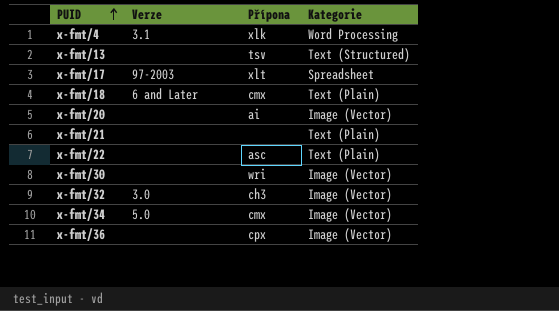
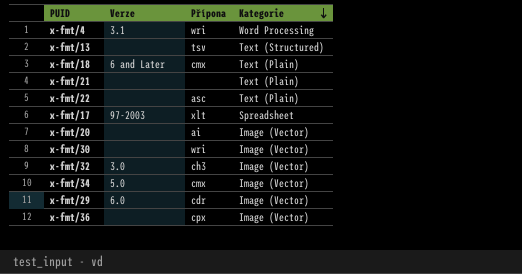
row order: PUID ascending -> Kategorie descending
x-fmt/4 | Přípona: xlk -> wri
row x-fmt/29: none -> 6.0 | cdr | Image (Vector)

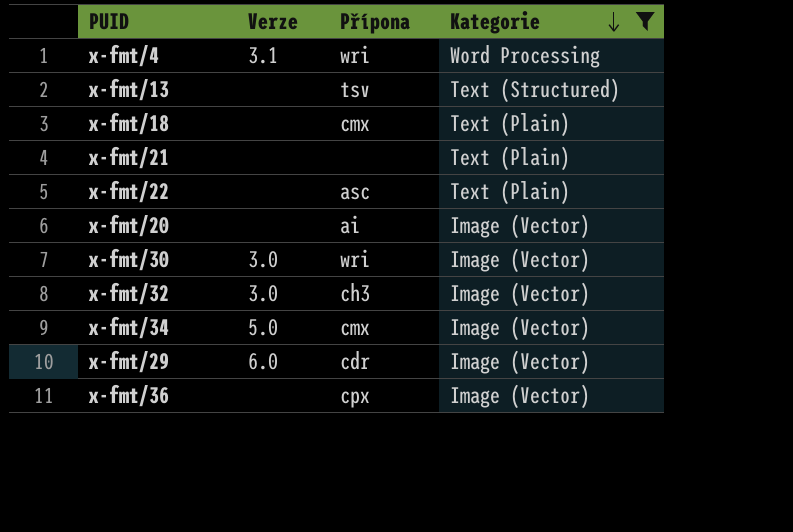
filter: none -> Kategorie != Spreadsheet
x-fmt/18 | Verze: 6 and Later -> none
x-fmt/30 | Verze: none -> 3.0

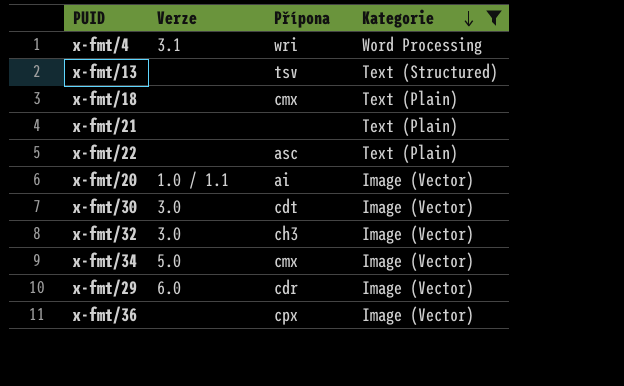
x-fmt/20 | Verze: none -> 1.0 / 1.1
x-fmt/30 | Přípona: wri -> cdt

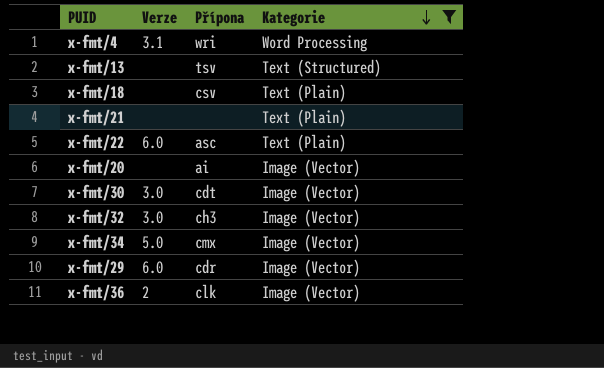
x-fmt/18 | Přípona: cmx -> csv
x-fmt/22 | Verze: none -> 6.0
x-fmt/20 | Verze: 1.0 / 1.1 -> none
x-fmt/36 | Verze: none -> 2
x-fmt/36 | Přípona: cpx -> clk

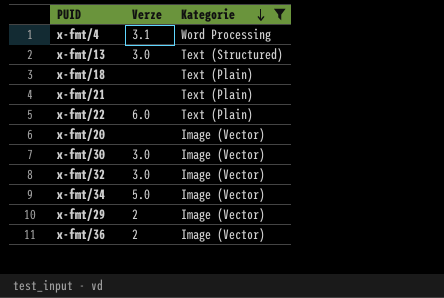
column Přípona | position: 3 -> none
x-fmt/13 | Verze: none -> 3.0
x-fmt/29 | Verze: 6.0 -> 2

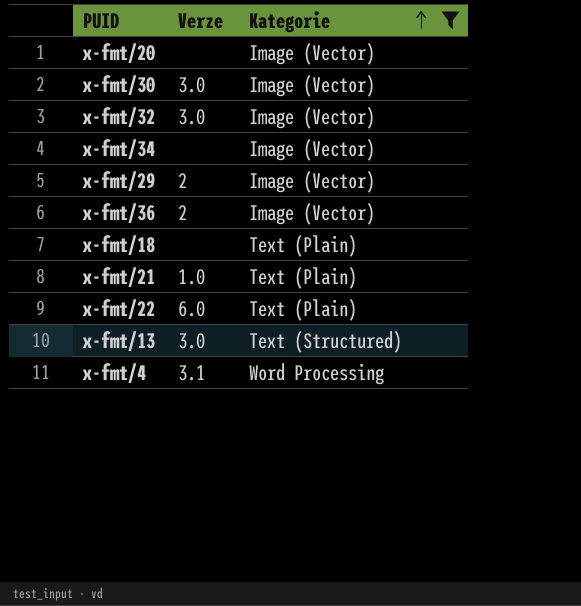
row order: Kategorie descending -> Kategorie ascending
x-fmt/34 | Verze: 5.0 -> none
x-fmt/21 | Verze: none -> 1.0

